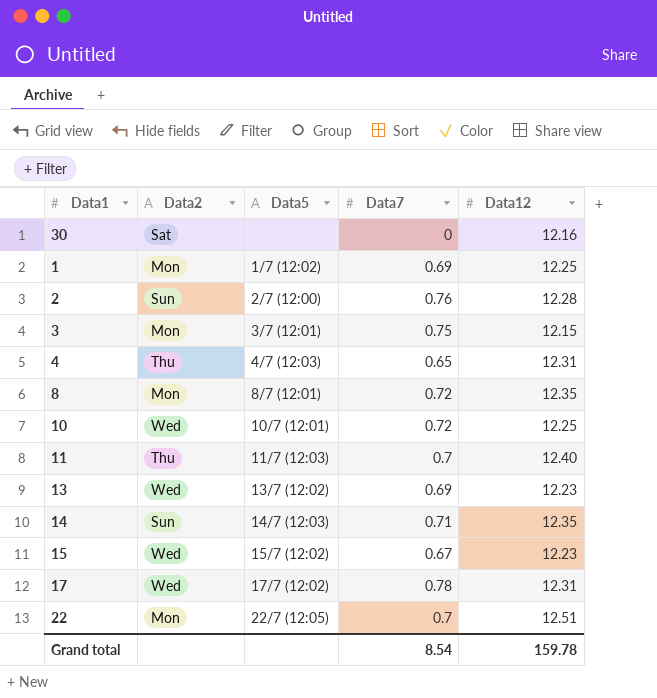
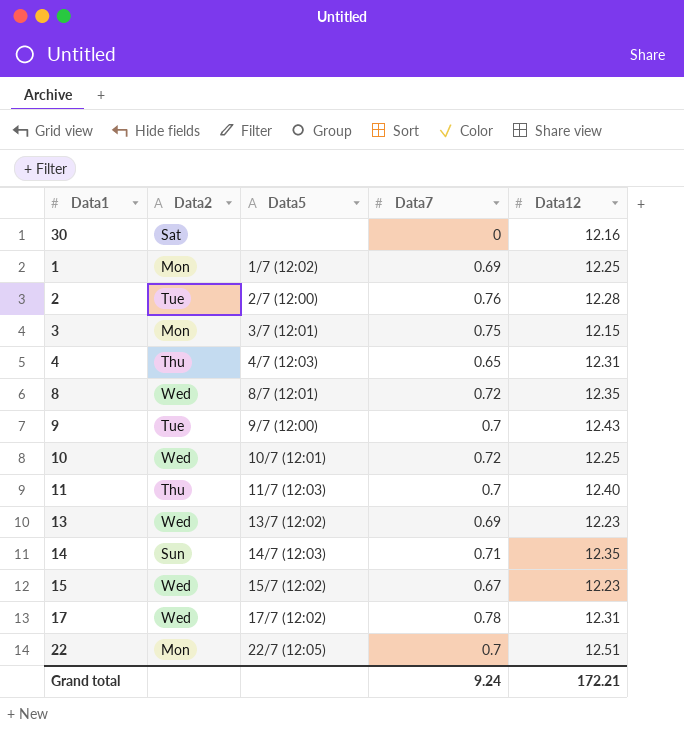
2 | Data2: Sun -> Tue
8 | Data2: Mon -> Wed
row 9: none -> Tue | 9/7 (12:00) | 0.7 | 12.43
Grand total | Data7: 8.54 -> 9.24
Grand total | Data12: 159.78 -> 172.21

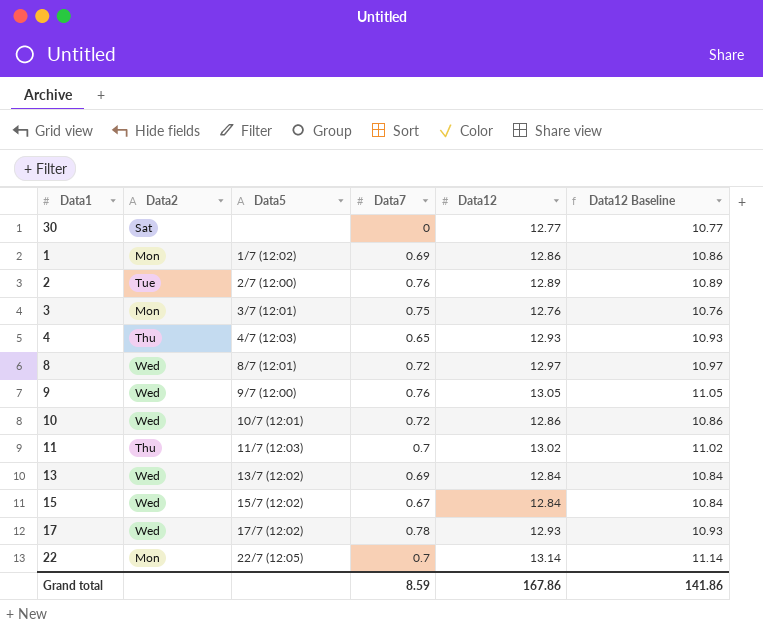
column Data12 Baseline | formula: none -> [Data12] - 2
row 14: Sun | 14/7 (12:03) | 0.71 | 12.35 -> none
30 | Data12: 12.16 -> 12.77
1 | Data12: 12.25 -> 12.86
2 | Data12: 12.28 -> 12.89
3 | Data12: 12.15 -> 12.76
4 | Data12: 12.31 -> 12.93
8 | Data12: 12.35 -> 12.97
9 | Data2: Tue -> Wed
9 | Data7: 0.7 -> 0.76
9 | Data12: 12.43 -> 13.05
10 | Data12: 12.25 -> 12.86
11 | Data12: 12.40 -> 13.02
13 | Data12: 12.23 -> 12.84
15 | Data12: 12.23 -> 12.84
17 | Data12: 12.31 -> 12.93
22 | Data12: 12.51 -> 13.14
Grand total | Data7: 9.24 -> 8.59
Grand total | Data12: 172.21 -> 167.86

